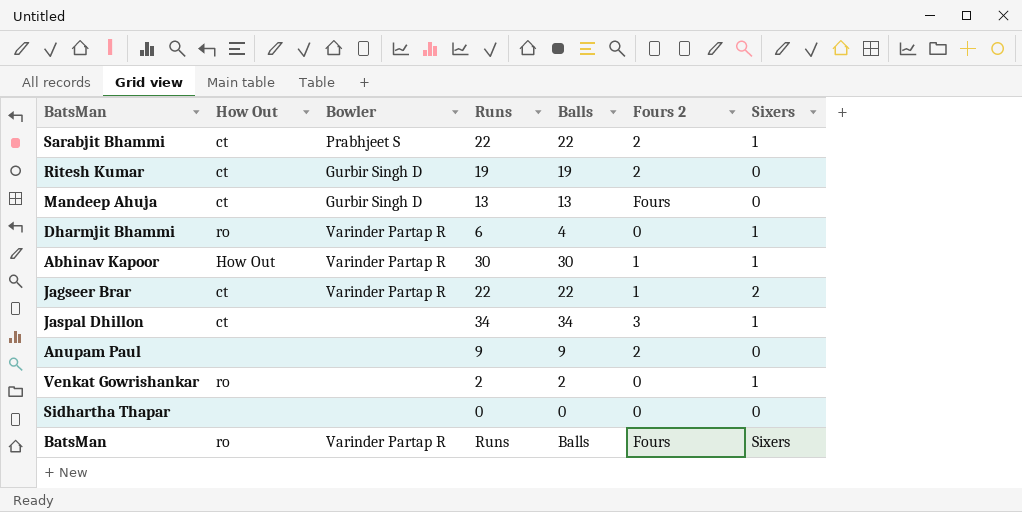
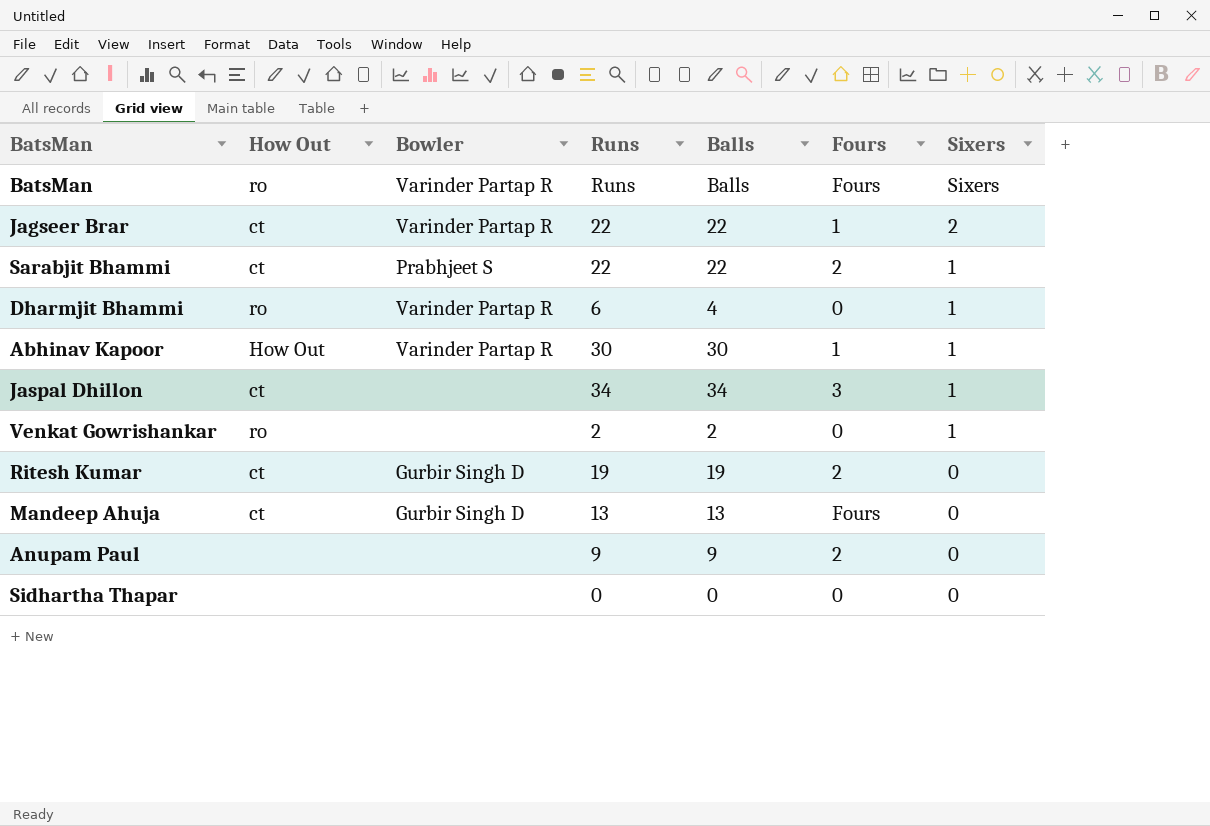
row order: none -> Sixers descending
column name: Fours 2 -> Fours

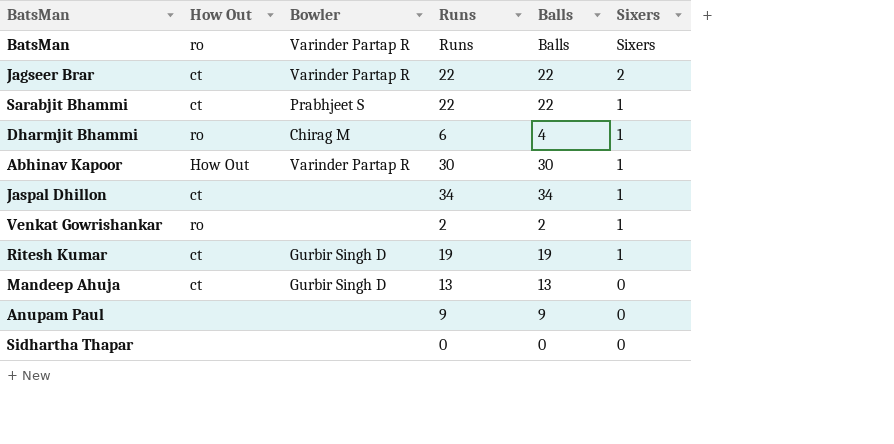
column Fours | position: 6 -> none
Dharmjit Bhammi | Bowler: Varinder Partap R -> Chirag M
Ritesh Kumar | Sixers: 0 -> 1

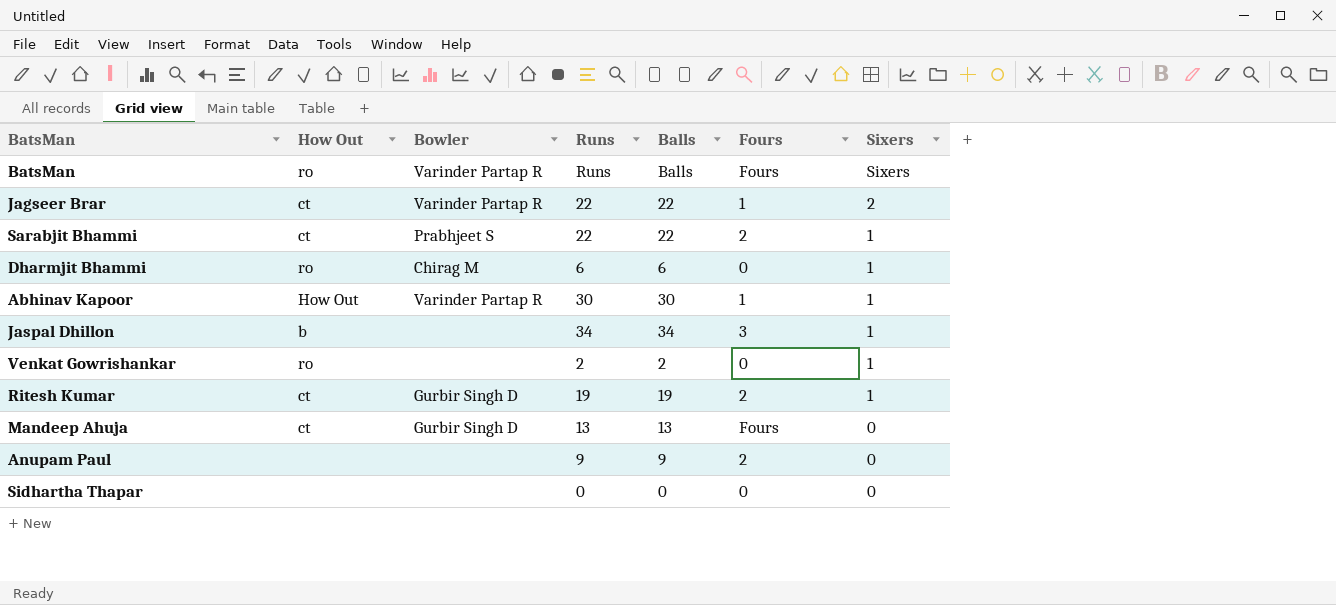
column Fours | position: none -> 6
Dharmjit Bhammi | Balls: 4 -> 6
Jaspal Dhillon | How Out: ct -> b

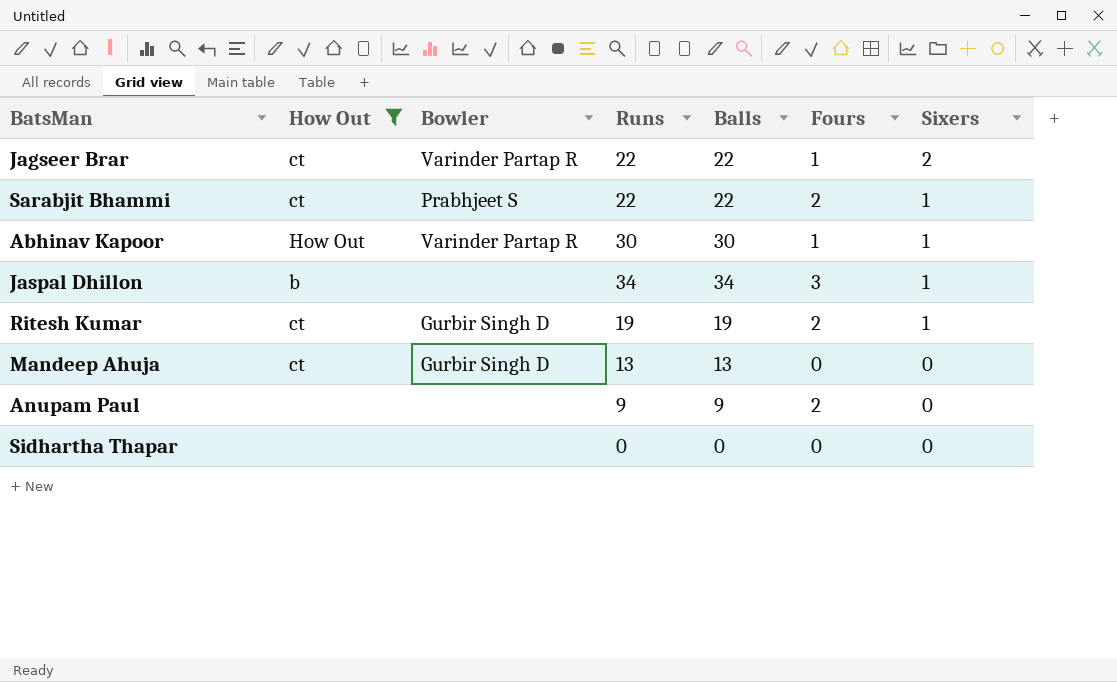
filter: none -> How Out != ro
Mandeep Ahuja | Fours: Fours -> 0

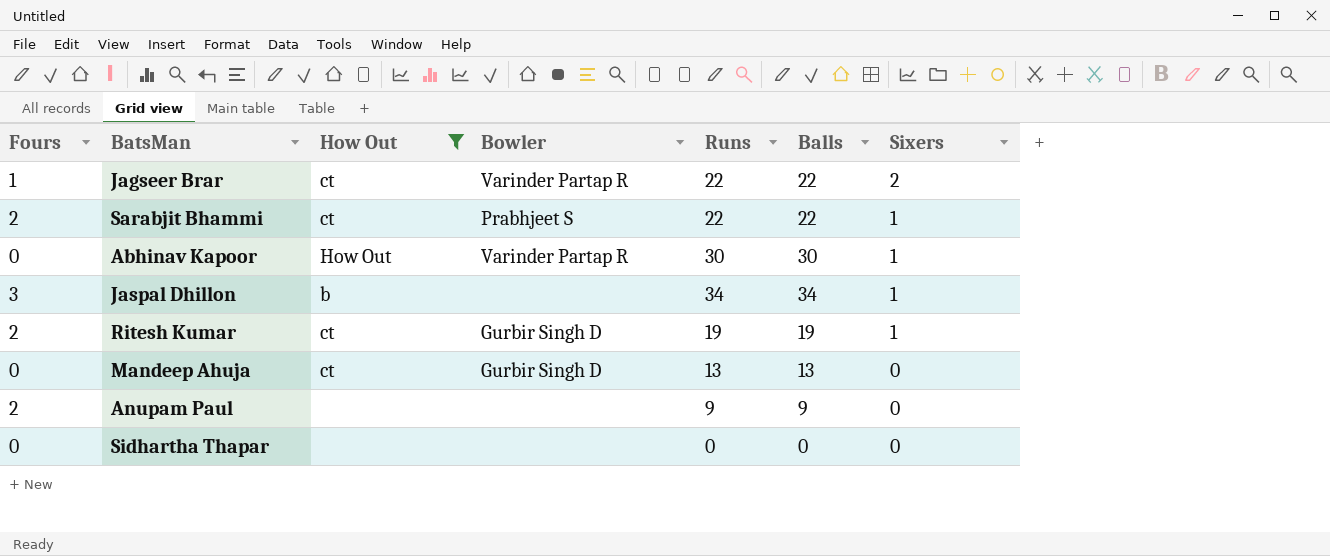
column Fours | position: 6 -> 1
Abhinav Kapoor | Fours: 1 -> 0

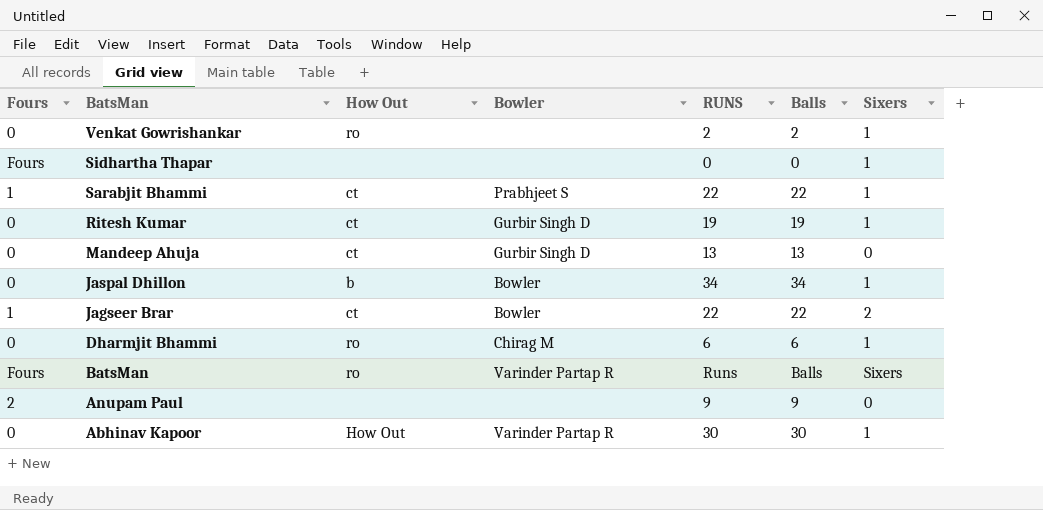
filter: How Out != ro -> none
row order: Sixers descending -> BatsMan descending
column name: Runs -> RUNS
Sidhartha Thapar | Fours: 0 -> Fours
Sidhartha Thapar | Sixers: 0 -> 1
Sarabjit Bhammi | Fours: 2 -> 1
Ritesh Kumar | Fours: 2 -> 0
Jaspal Dhillon | Fours: 3 -> 0
Jaspal Dhillon | Bowler: none -> Bowler
Jagseer Brar | Bowler: Varinder Partap R -> Bowler

